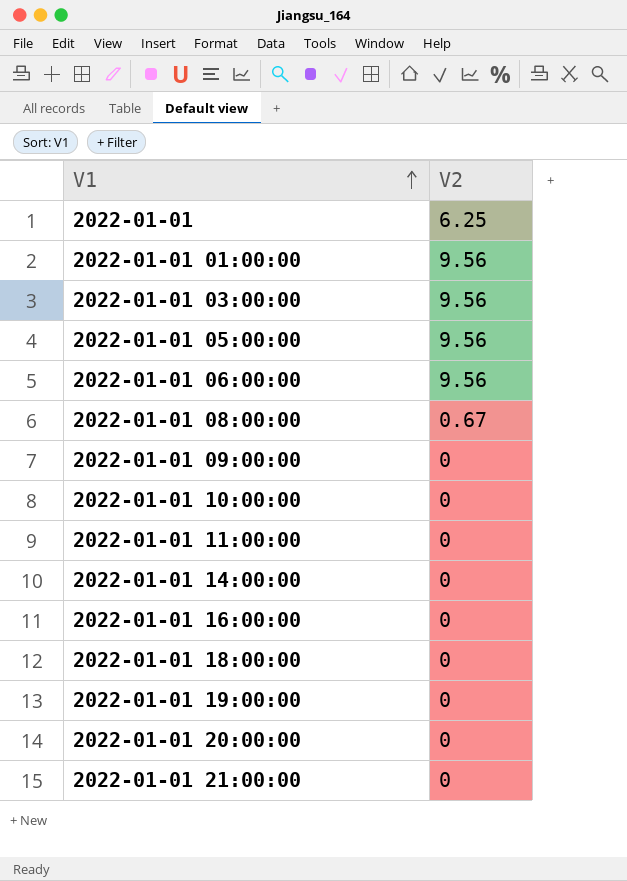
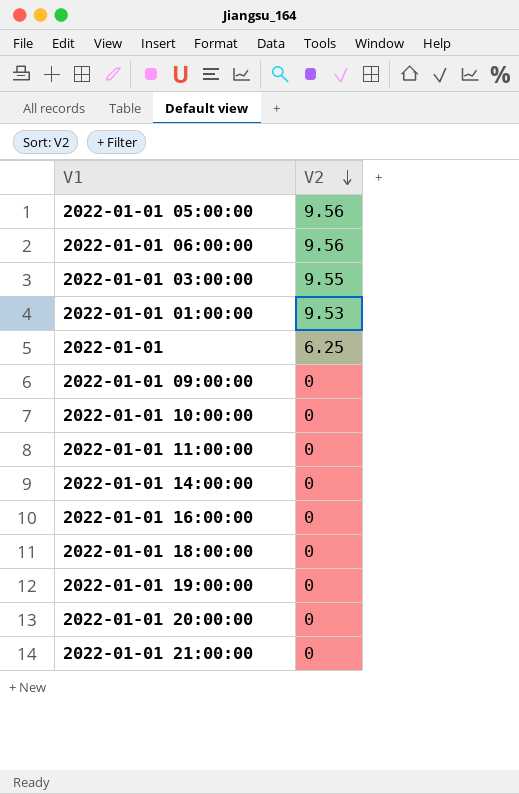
row order: V1 ascending -> V2 descending
row 2022-01-01 08:00:00: 0.67 -> none
2022-01-01 03:00:00 | V2: 9.56 -> 9.55
2022-01-01 01:00:00 | V2: 9.56 -> 9.53

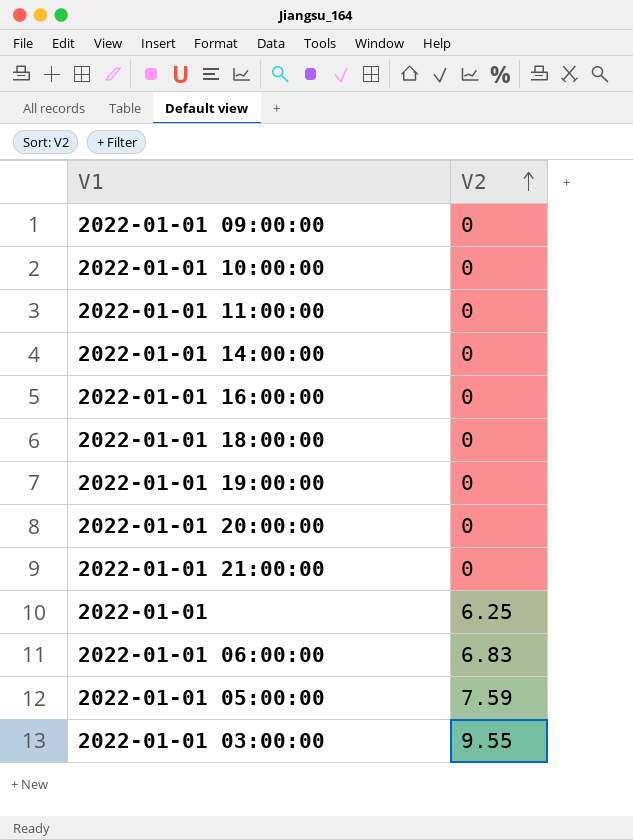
row order: V2 descending -> V2 ascending
row 2022-01-01 01:00:00: 9.53 -> none
2022-01-01 06:00:00 | V2: 9.56 -> 6.83
2022-01-01 05:00:00 | V2: 9.56 -> 7.59

